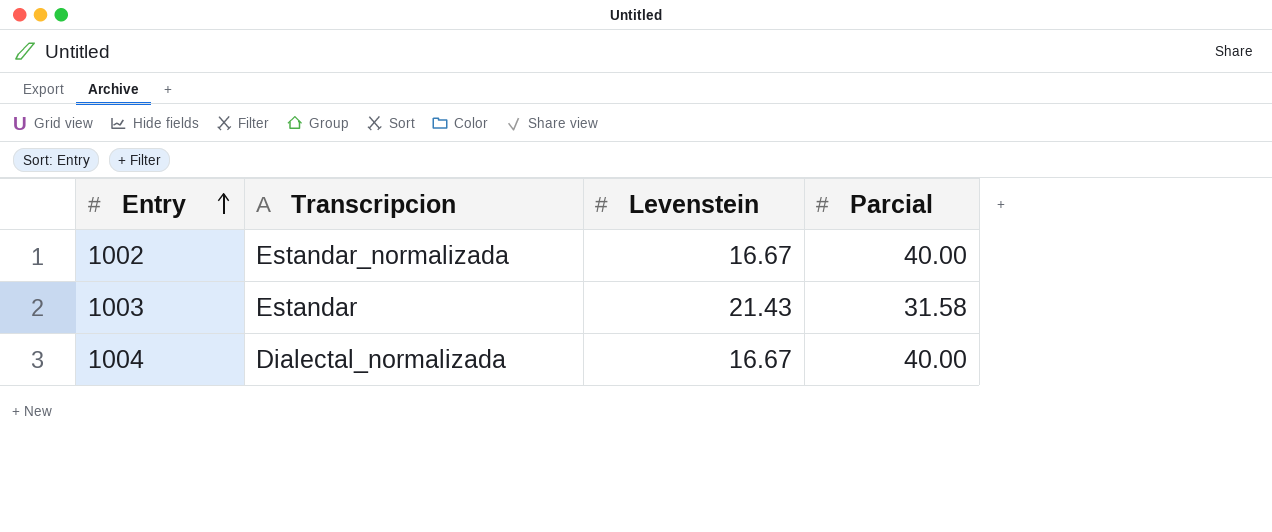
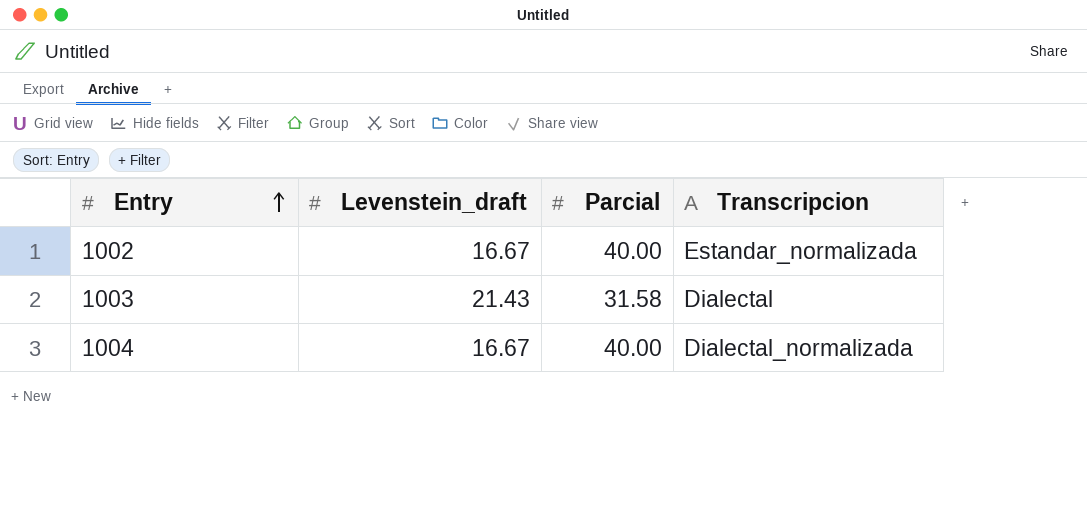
column name: Levenstein -> Levenstein_draft
column Transcripcion | position: 2 -> 4
1003 | Transcripcion: Estandar -> Dialectal

